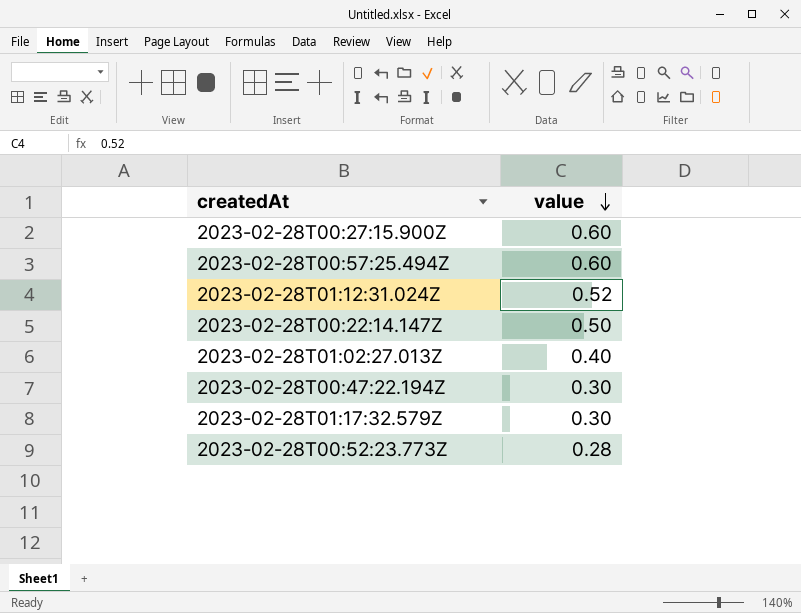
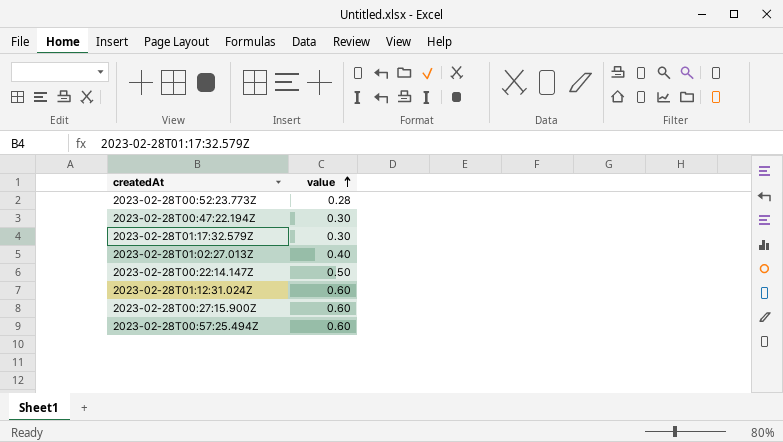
row order: value descending -> value ascending
2023-02-28T01:12:31.024Z | value: 0.52 -> 0.60

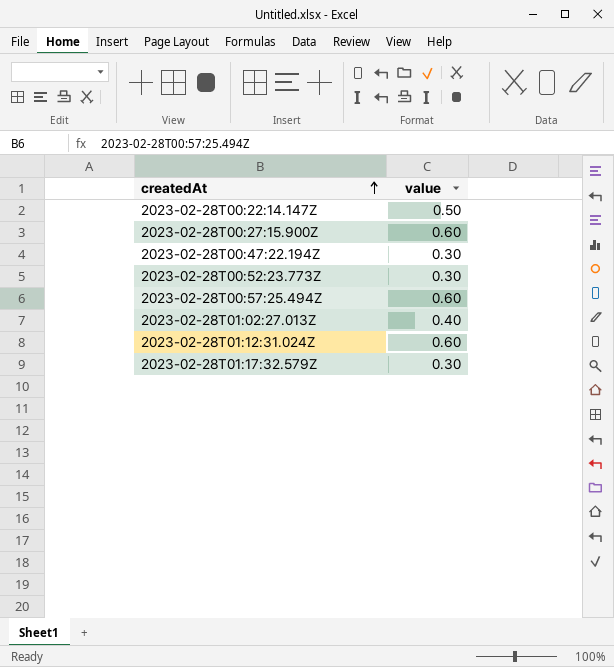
row order: value ascending -> createdAt ascending
2023-02-28T00:52:23.773Z | value: 0.28 -> 0.30

